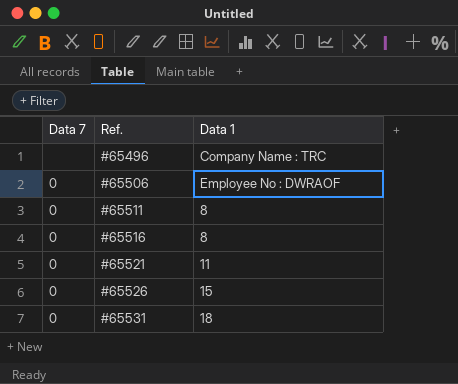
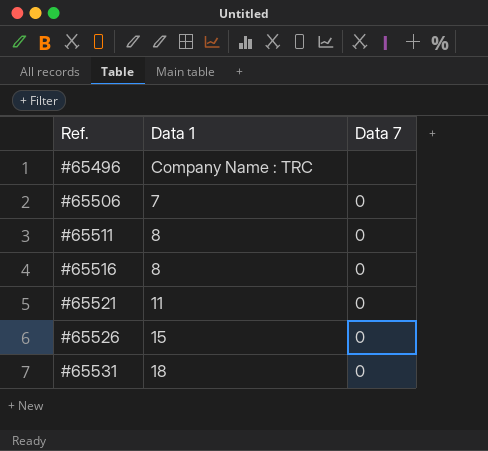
column Data 7 | position: 1 -> 3
#65506 | Data 1: Employee No : DWRAOF -> 7

